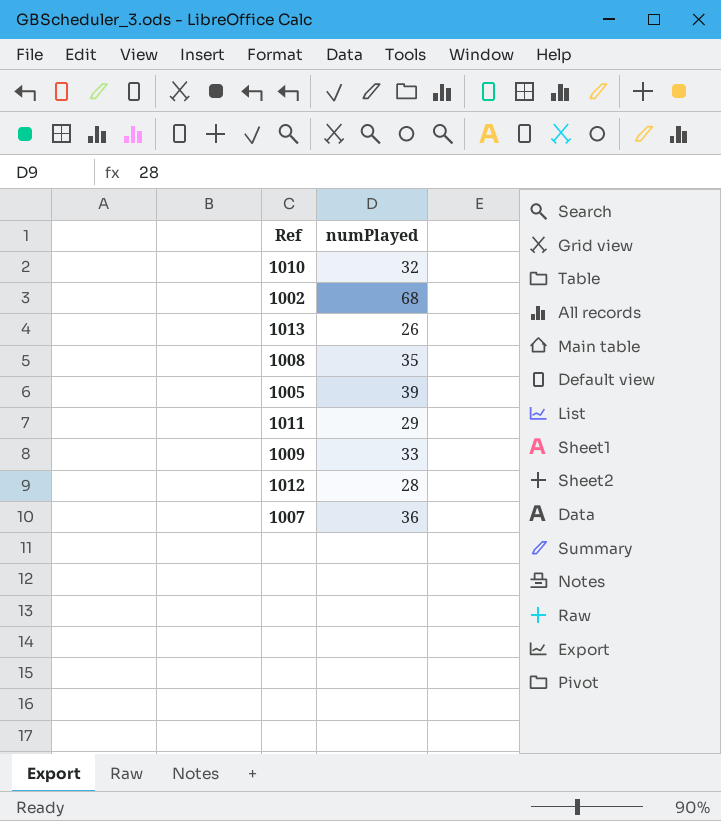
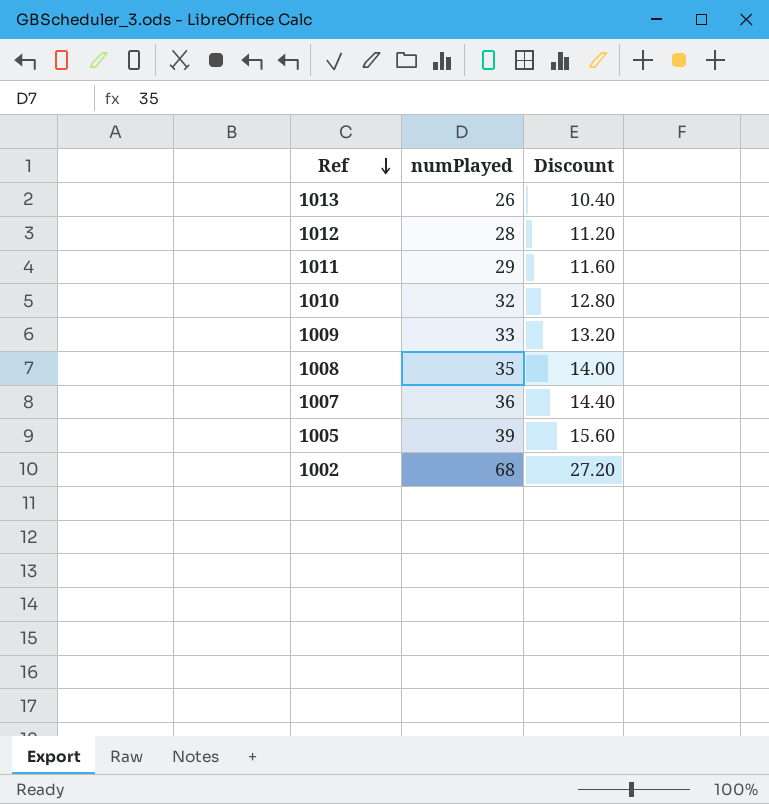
row order: none -> Ref descending
column Discount | formula: none -> [numPlayed] * 0.4

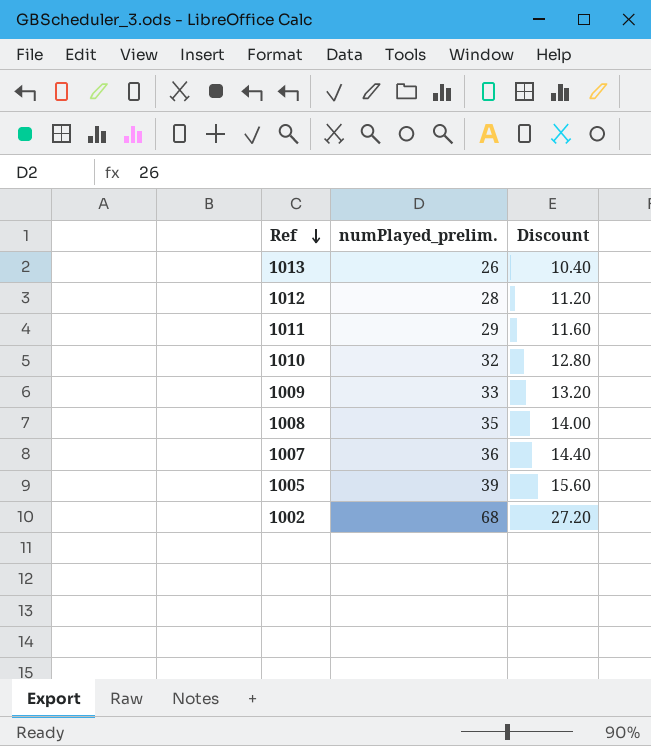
column name: numPlayed -> numPlayed_prelim.

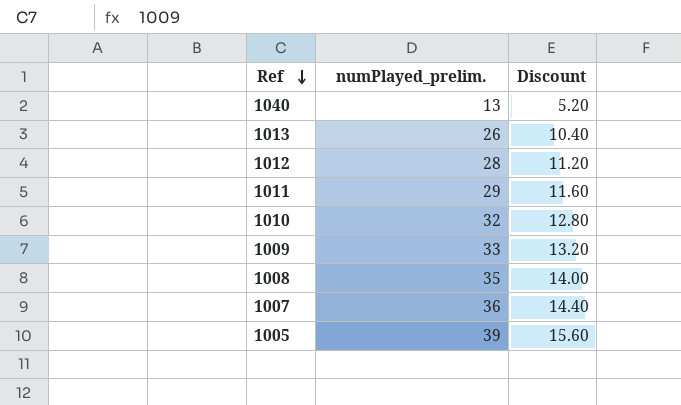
row 1002: 68 | 27.20 -> none
row 1040: none -> 13 | 5.20

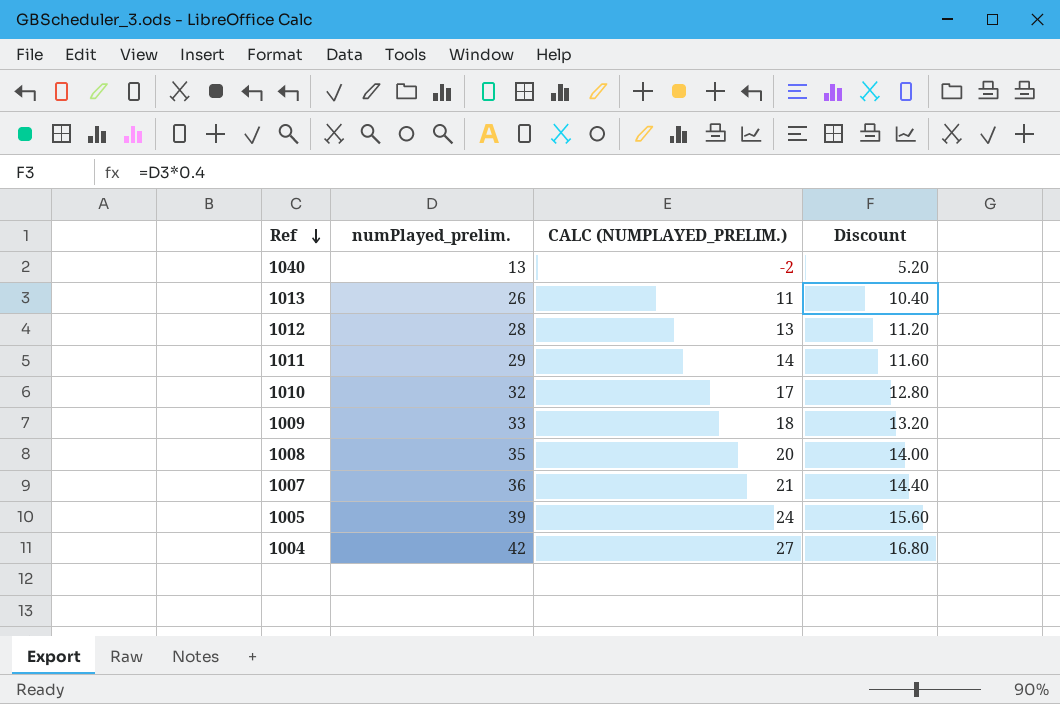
column CALC (NUMPLAYED_PRELIM.) | formula: none -> [numPlayed_prelim.] - 15
row 1004: none -> 42 | 27 | 16.80

